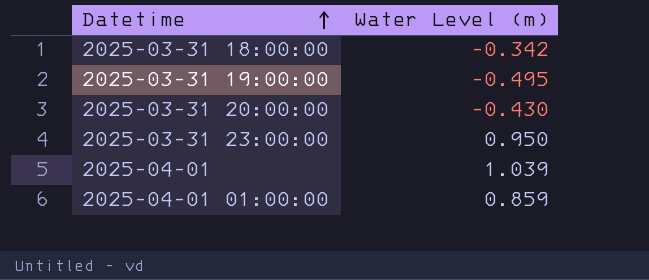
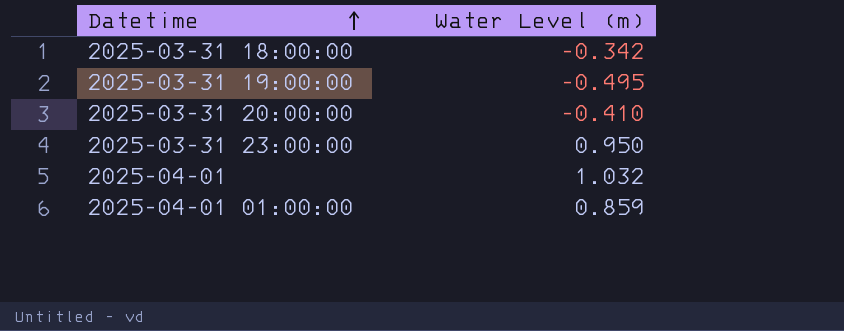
2025-03-31 20:00:00 | Water Level (m): -0.430 -> -0.410
2025-04-01 | Water Level (m): 1.039 -> 1.032

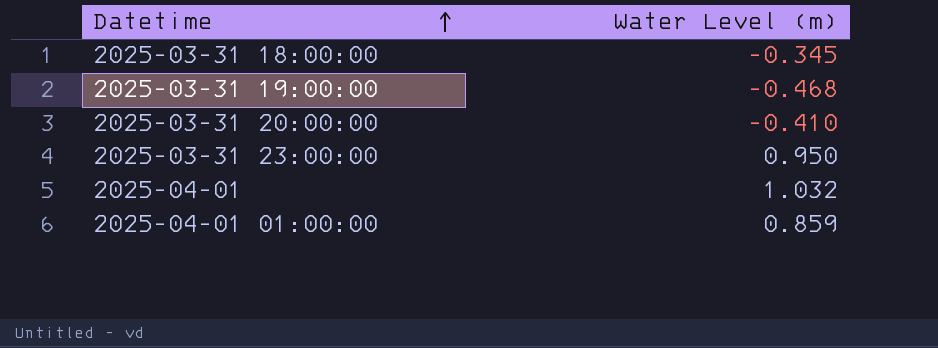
2025-03-31 18:00:00 | Water Level (m): -0.342 -> -0.345
2025-03-31 19:00:00 | Water Level (m): -0.495 -> -0.468

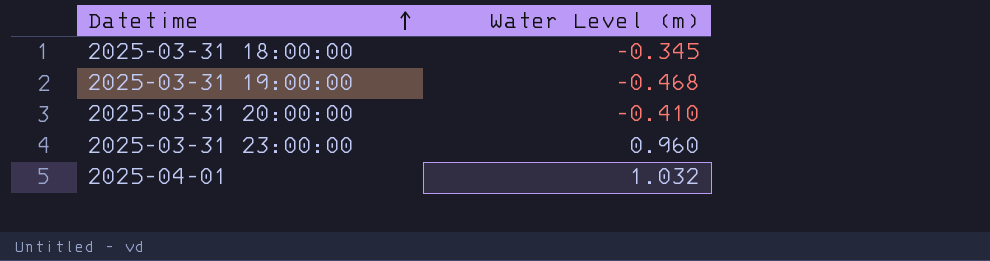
row 2025-04-01 01:00:00: 0.859 -> none
2025-03-31 23:00:00 | Water Level (m): 0.950 -> 0.960

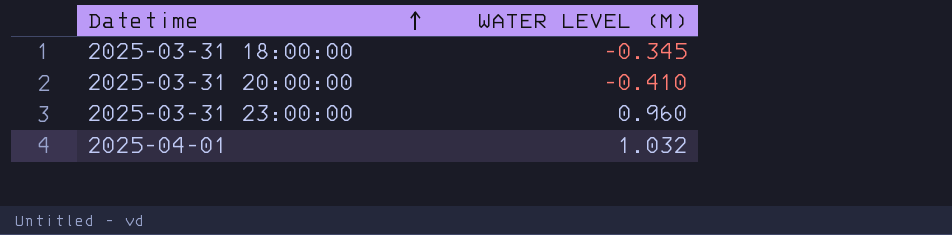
column name: Water Level (m) -> WATER LEVEL (M)
row 2025-03-31 19:00:00: -0.468 -> none

